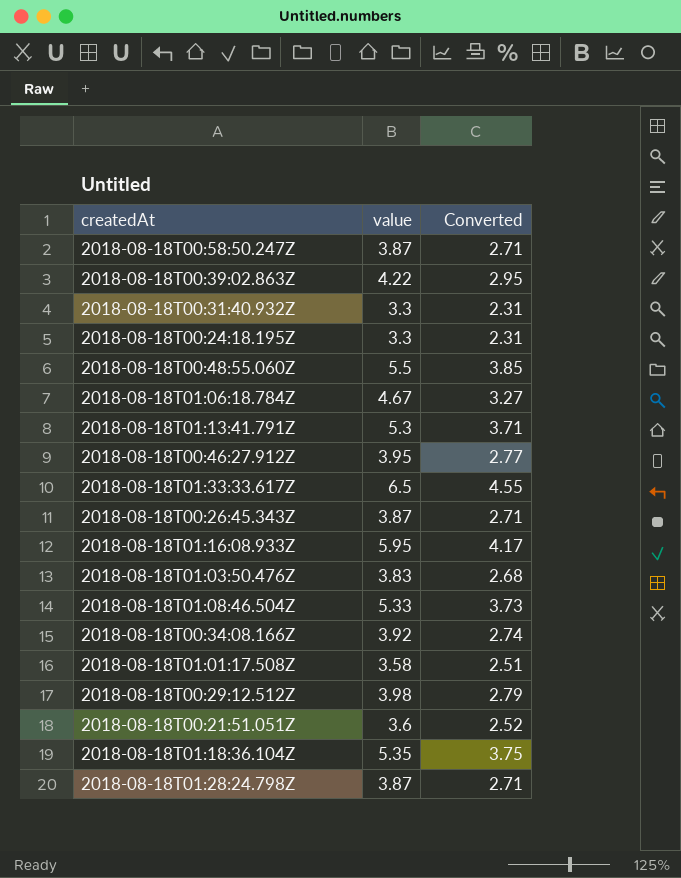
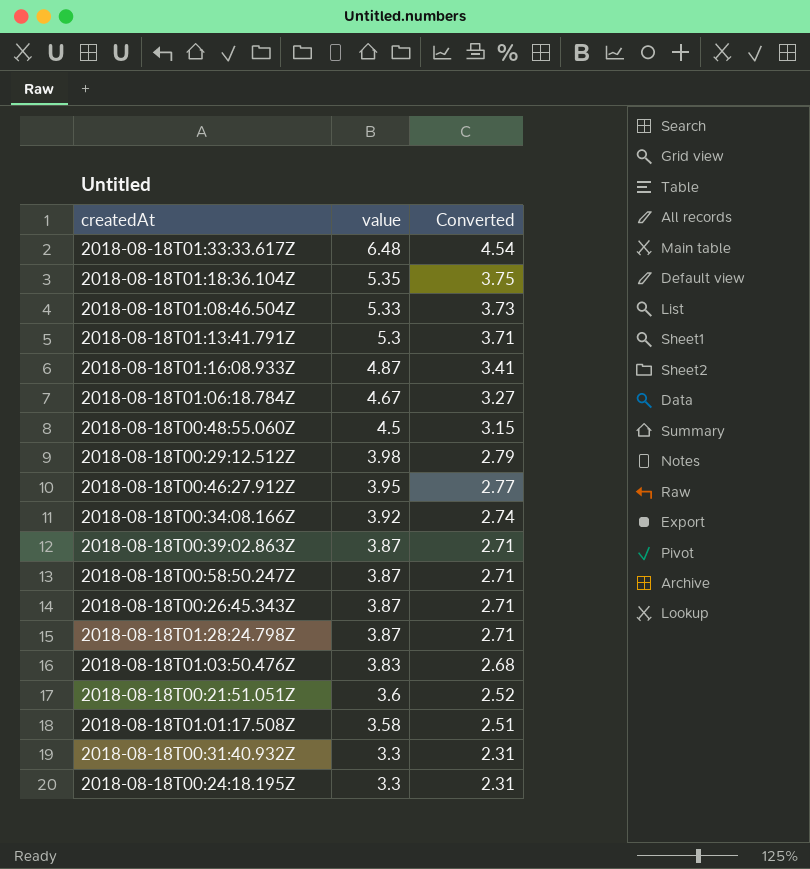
row order: none -> value descending
2018-08-18T01:33:33.617Z | value: 6.5 -> 6.48
2018-08-18T01:33:33.617Z | Converted: 4.55 -> 4.54
2018-08-18T01:16:08.933Z | value: 5.95 -> 4.87
2018-08-18T01:16:08.933Z | Converted: 4.17 -> 3.41
2018-08-18T00:48:55.060Z | value: 5.5 -> 4.5
2018-08-18T00:48:55.060Z | Converted: 3.85 -> 3.15
2018-08-18T00:39:02.863Z | value: 4.22 -> 3.87
2018-08-18T00:39:02.863Z | Converted: 2.95 -> 2.71

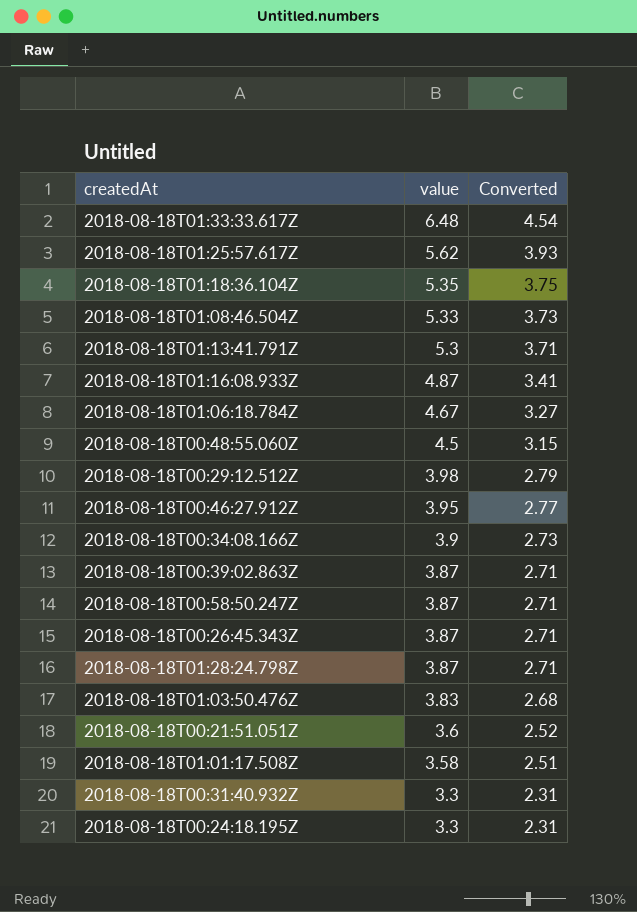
row 2018-08-18T01:25:57.617Z: none -> 5.62 | 3.93
2018-08-18T00:34:08.166Z | value: 3.92 -> 3.9
2018-08-18T00:34:08.166Z | Converted: 2.74 -> 2.73

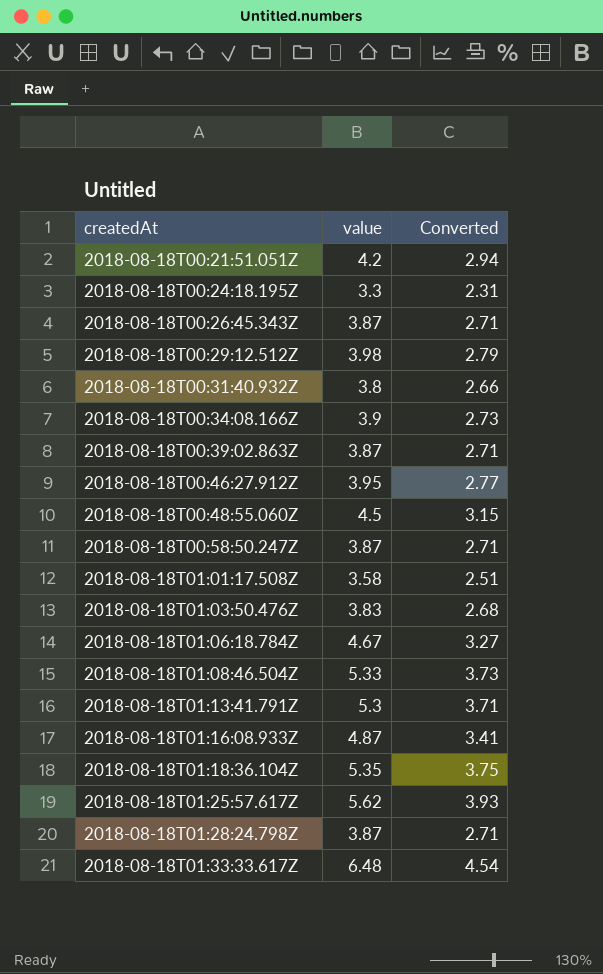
row order: value descending -> createdAt ascending
2018-08-18T00:21:51.051Z | value: 3.6 -> 4.2
2018-08-18T00:21:51.051Z | Converted: 2.52 -> 2.94
2018-08-18T00:31:40.932Z | value: 3.3 -> 3.8
2018-08-18T00:31:40.932Z | Converted: 2.31 -> 2.66

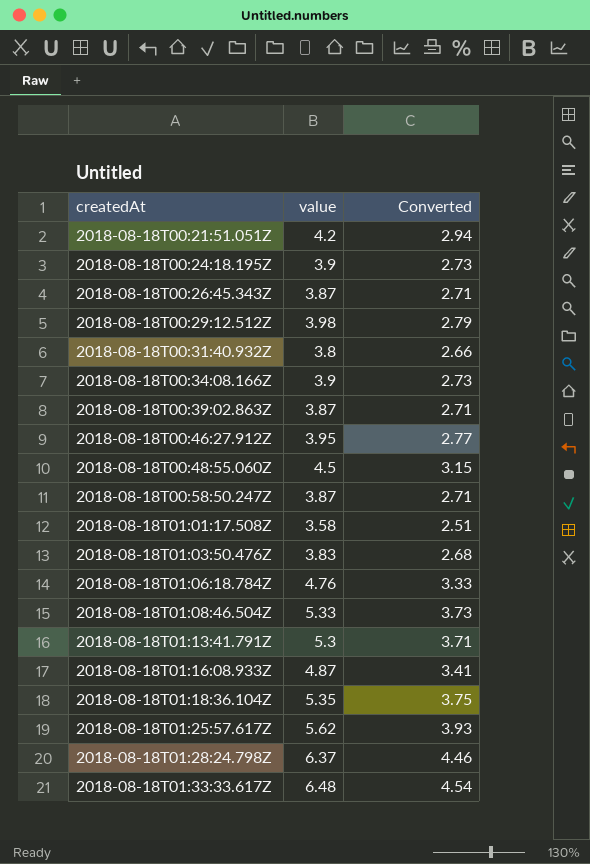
2018-08-18T00:24:18.195Z | value: 3.3 -> 3.9
2018-08-18T00:24:18.195Z | Converted: 2.31 -> 2.73
2018-08-18T01:06:18.784Z | value: 4.67 -> 4.76
2018-08-18T01:06:18.784Z | Converted: 3.27 -> 3.33
2018-08-18T01:28:24.798Z | value: 3.87 -> 6.37
2018-08-18T01:28:24.798Z | Converted: 2.71 -> 4.46

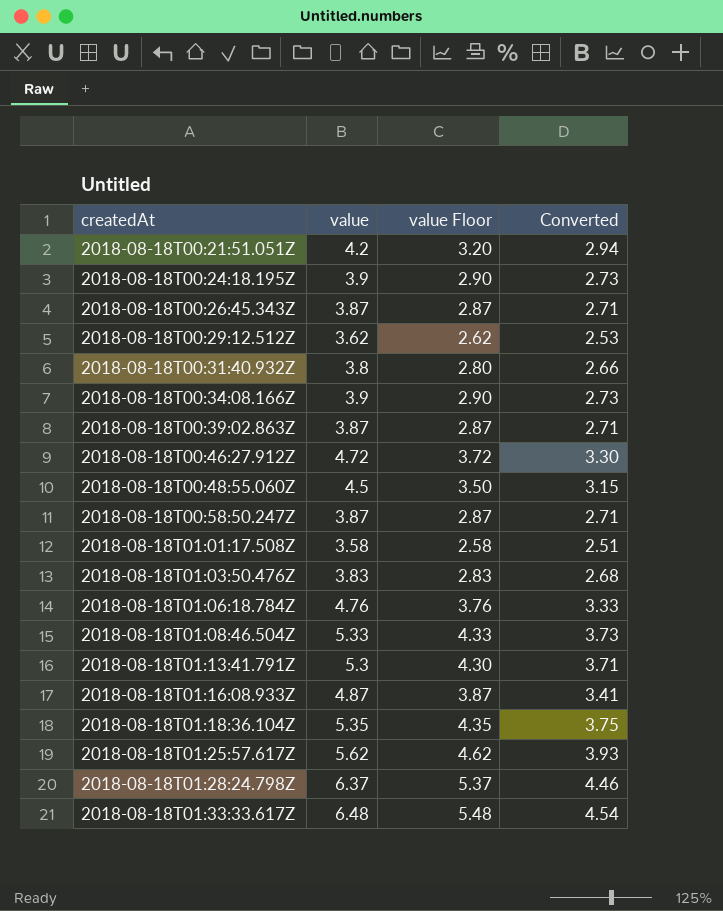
column value Floor | formula: none -> [value] - 1
2018-08-18T00:29:12.512Z | value: 3.98 -> 3.62
2018-08-18T00:29:12.512Z | Converted: 2.79 -> 2.53
2018-08-18T00:46:27.912Z | value: 3.95 -> 4.72
2018-08-18T00:46:27.912Z | Converted: 2.77 -> 3.30

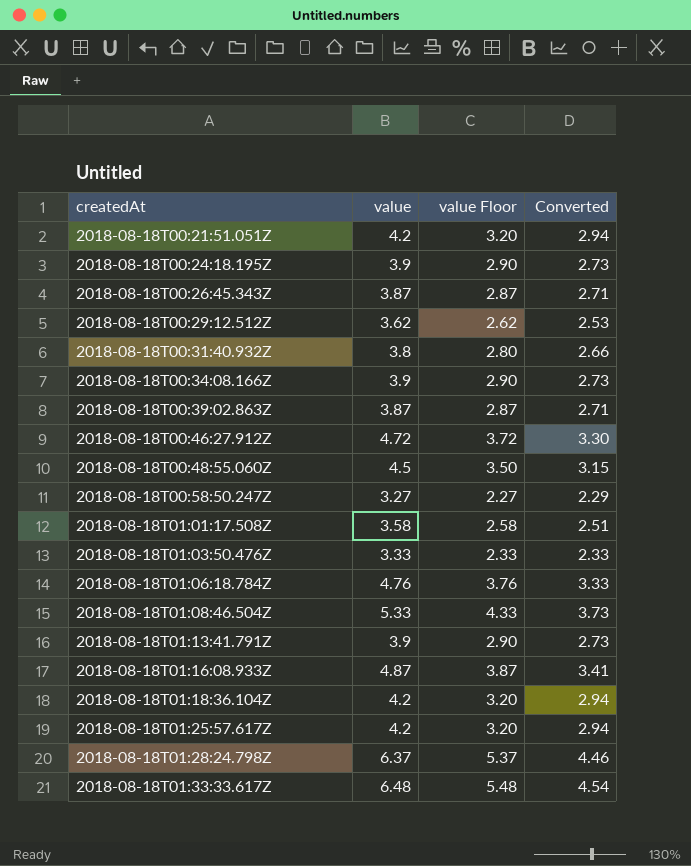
2018-08-18T00:58:50.247Z | value: 3.87 -> 3.27
2018-08-18T00:58:50.247Z | value Floor: 2.87 -> 2.27
2018-08-18T00:58:50.247Z | Converted: 2.71 -> 2.29
2018-08-18T01:03:50.476Z | value: 3.83 -> 3.33
2018-08-18T01:03:50.476Z | value Floor: 2.83 -> 2.33
2018-08-18T01:03:50.476Z | Converted: 2.68 -> 2.33
2018-08-18T01:13:41.791Z | value: 5.3 -> 3.9
2018-08-18T01:13:41.791Z | value Floor: 4.30 -> 2.90
2018-08-18T01:13:41.791Z | Converted: 3.71 -> 2.73
2018-08-18T01:18:36.104Z | value: 5.35 -> 4.2
2018-08-18T01:18:36.104Z | value Floor: 4.35 -> 3.20
2018-08-18T01:18:36.104Z | Converted: 3.75 -> 2.94
2018-08-18T01:25:57.617Z | value: 5.62 -> 4.2
2018-08-18T01:25:57.617Z | value Floor: 4.62 -> 3.20
2018-08-18T01:25:57.617Z | Converted: 3.93 -> 2.94

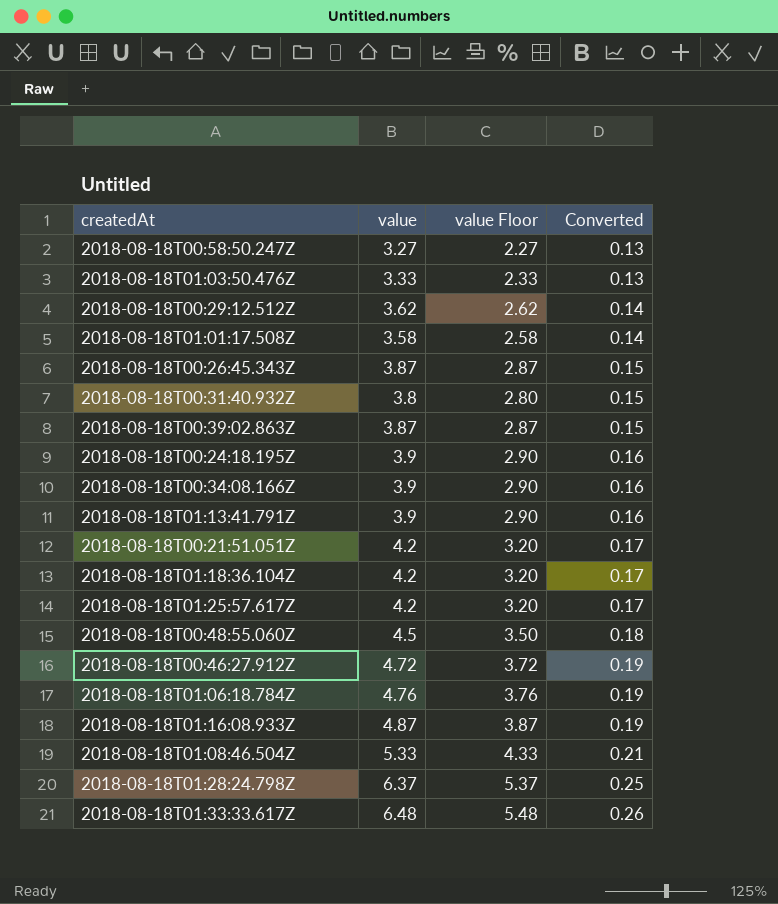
row order: createdAt ascending -> Converted ascending
column Converted | formula: [value] * 0.7 -> [value] * 0.04

